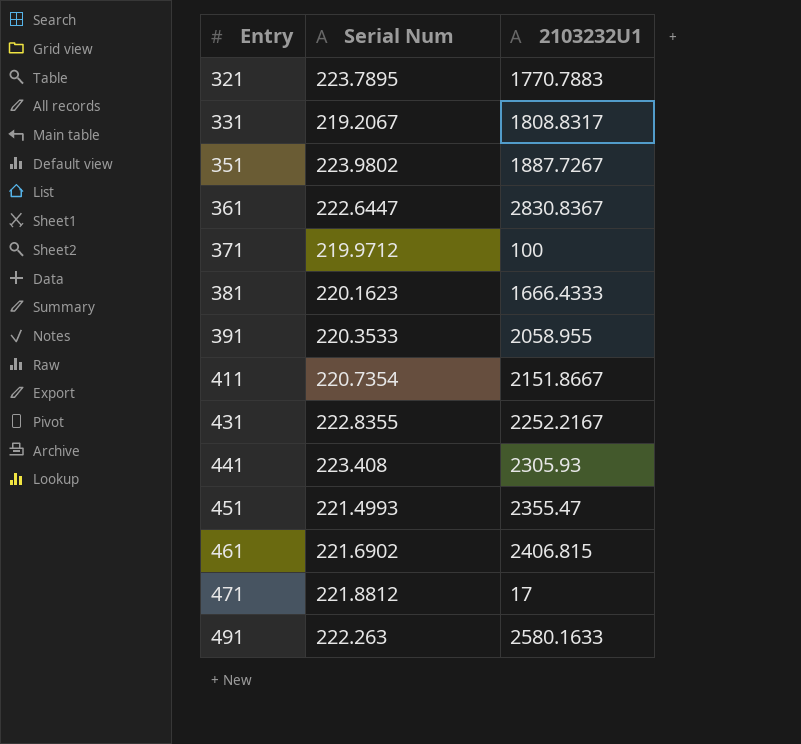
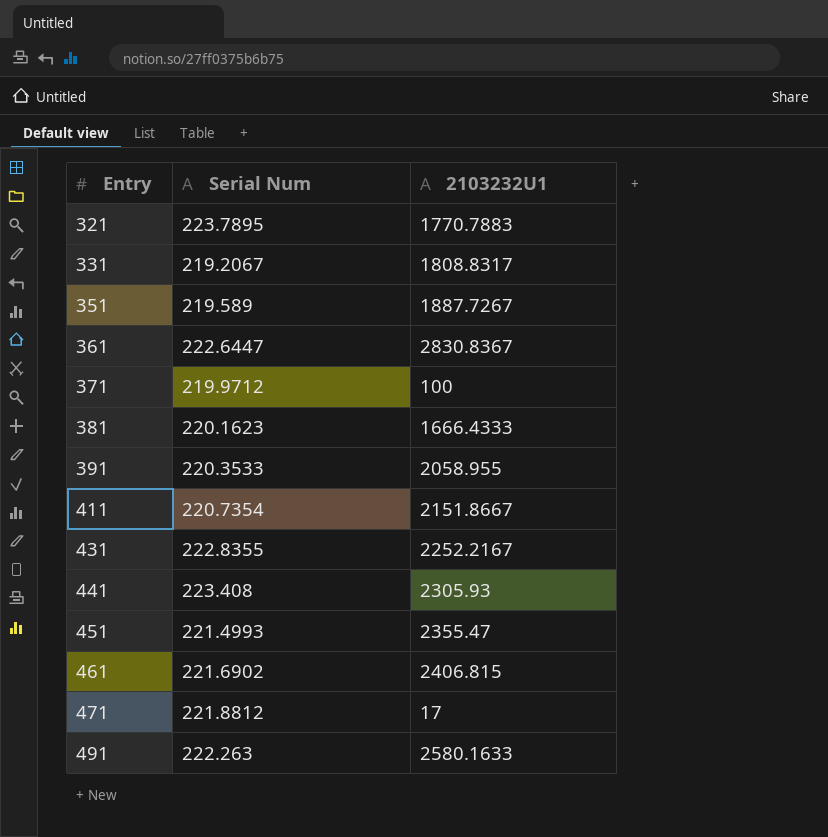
351 | Serial Num: 223.9802 -> 219.589

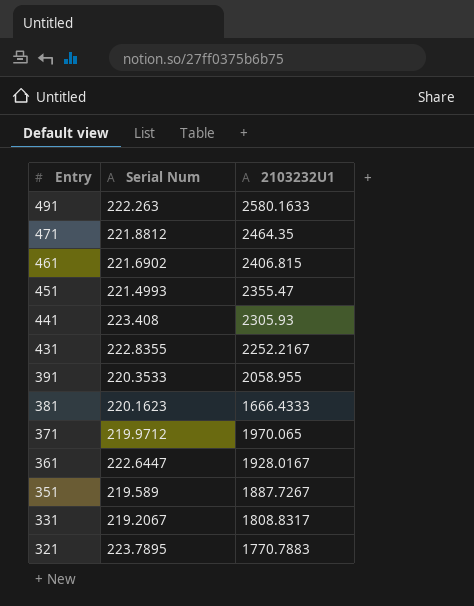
row order: Entry ascending -> Entry descending
row 411: 220.7354 | 2151.8667 -> none
471 | 2103232U1: 17 -> 2464.35
371 | 2103232U1: 100 -> 1970.065
361 | 2103232U1: 2830.8367 -> 1928.0167

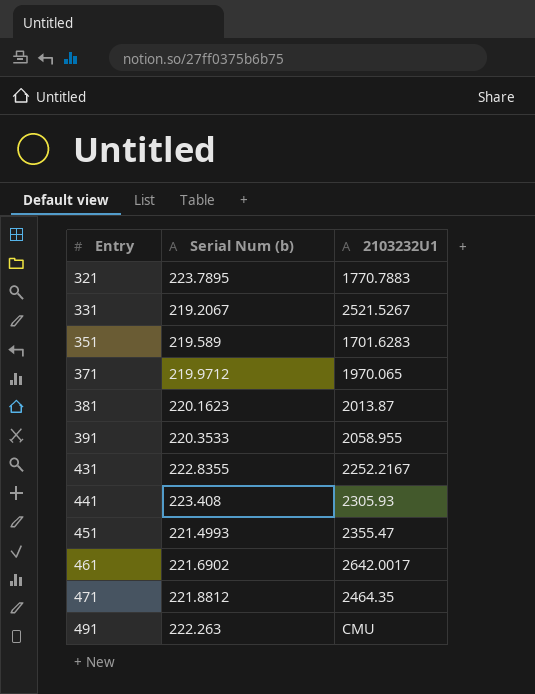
row order: Entry descending -> Entry ascending
column name: Serial Num -> Serial Num (b)
row 361: 222.6447 | 1928.0167 -> none
331 | 2103232U1: 1808.8317 -> 2521.5267
351 | 2103232U1: 1887.7267 -> 1701.6283
381 | 2103232U1: 1666.4333 -> 2013.87
461 | 2103232U1: 2406.815 -> 2642.0017
491 | 2103232U1: 2580.1633 -> CMU

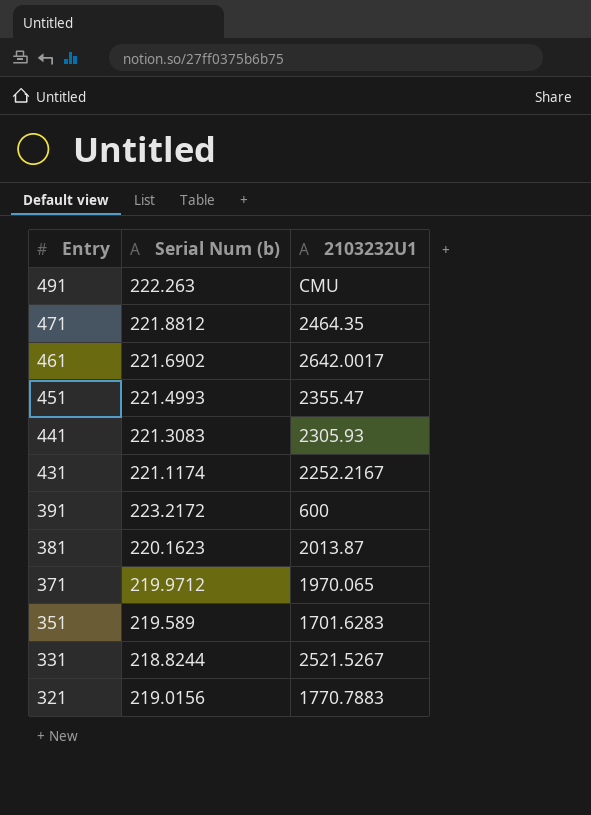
row order: Entry ascending -> Entry descending
441 | Serial Num (b): 223.408 -> 221.3083
431 | Serial Num (b): 222.8355 -> 221.1174
391 | Serial Num (b): 220.3533 -> 223.2172
391 | 2103232U1: 2058.955 -> 600
331 | Serial Num (b): 219.2067 -> 218.8244
321 | Serial Num (b): 223.7895 -> 219.0156

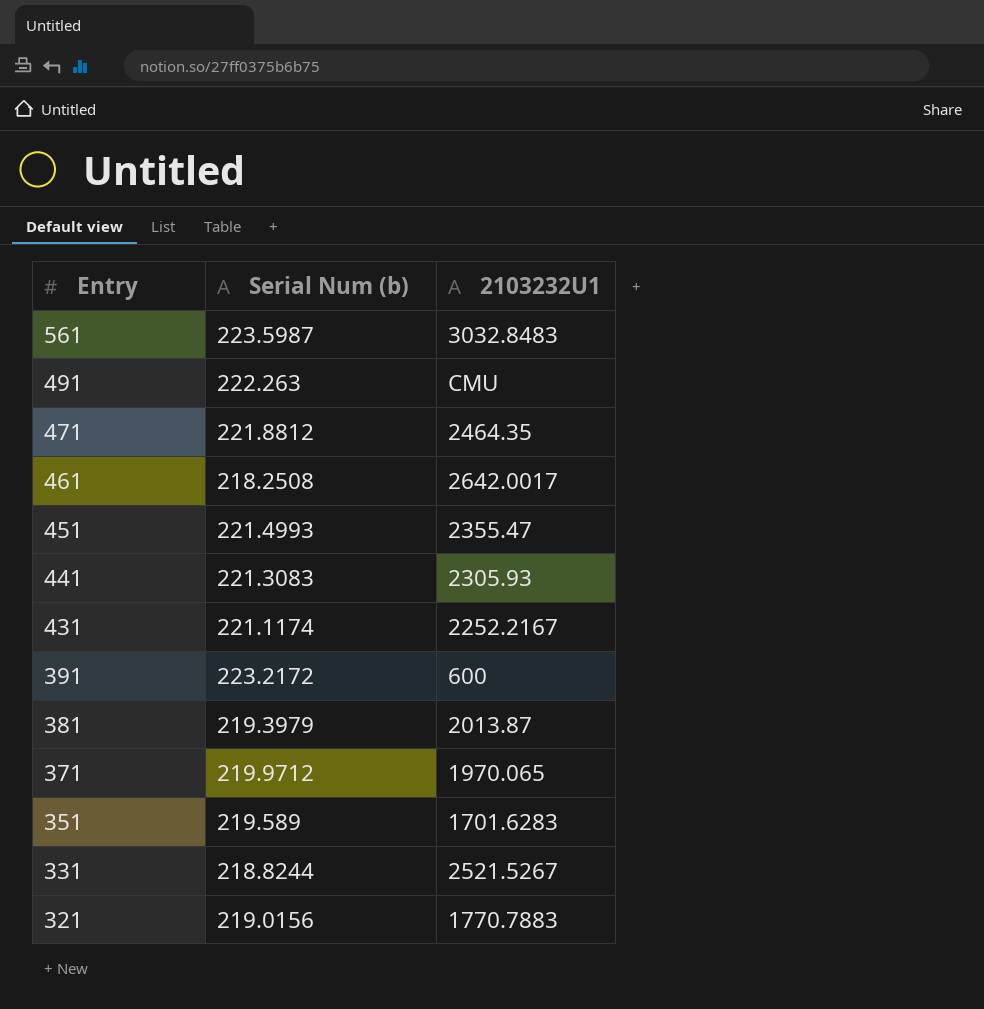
row 561: none -> 223.5987 | 3032.8483
461 | Serial Num (b): 221.6902 -> 218.2508
381 | Serial Num (b): 220.1623 -> 219.3979

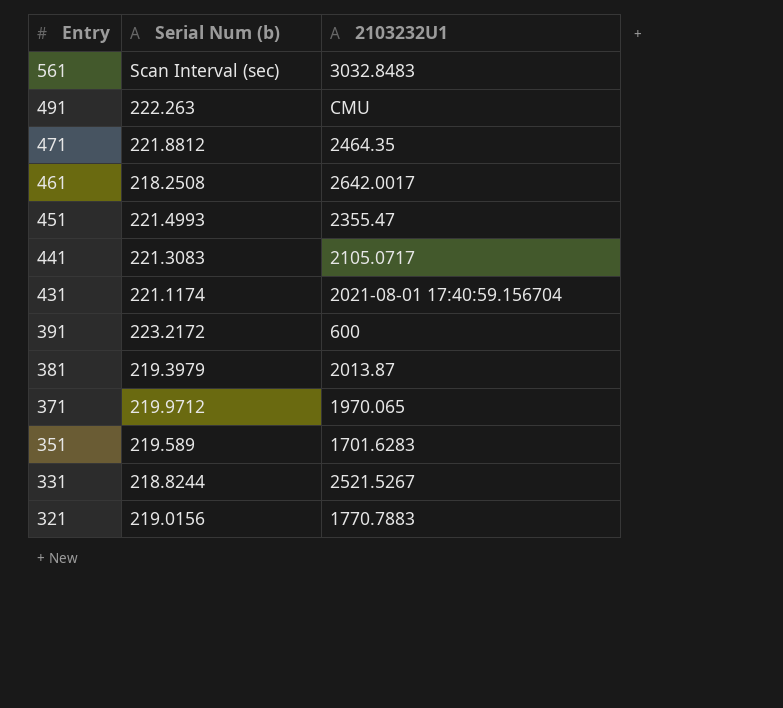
561 | Serial Num (b): 223.5987 -> Scan Interval (sec)
441 | 2103232U1: 2305.93 -> 2105.0717
431 | 2103232U1: 2252.2167 -> 2021-08-01 17:40:59.156704

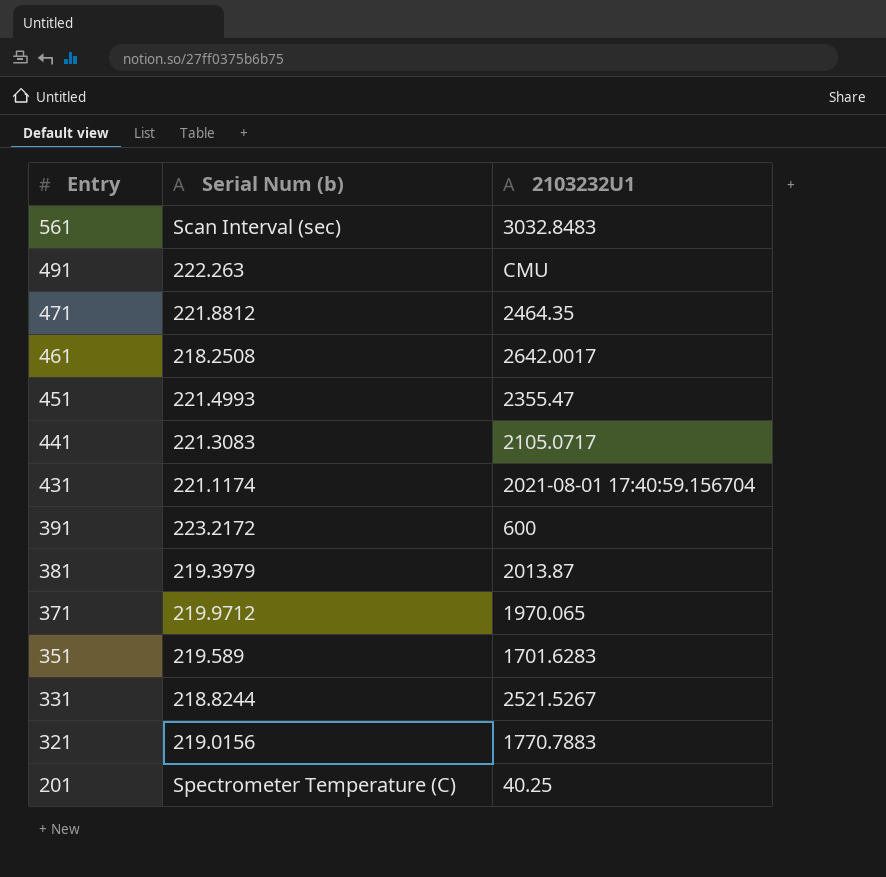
row 201: none -> Spectrometer Temperature (C) | 40.25

